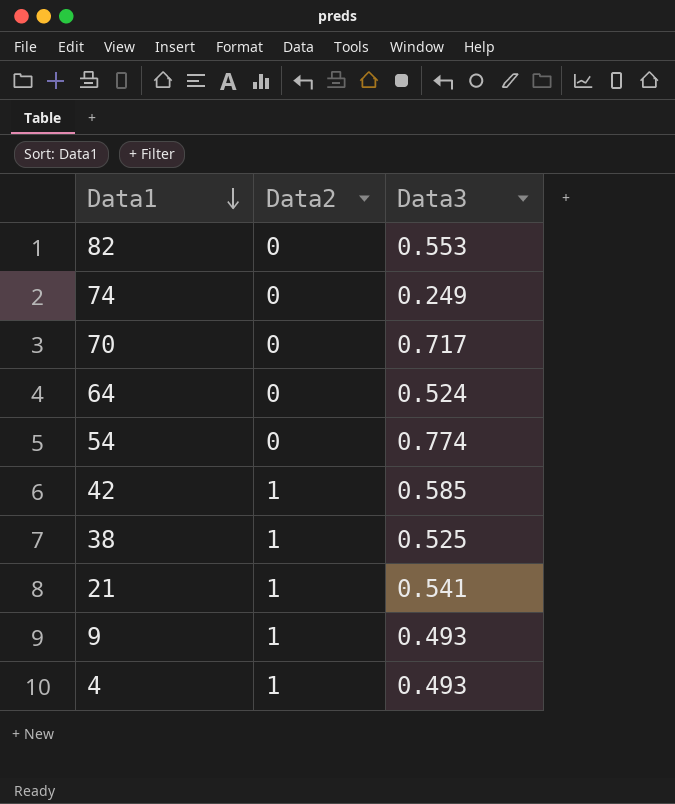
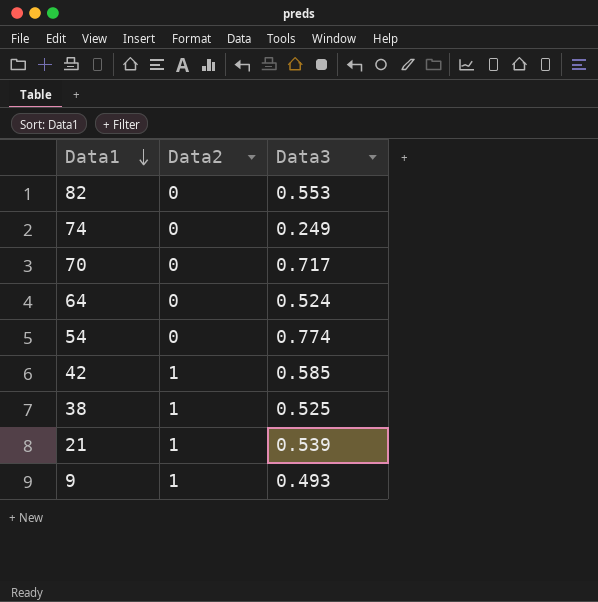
row 4: 1 | 0.493 -> none
21 | Data3: 0.541 -> 0.539

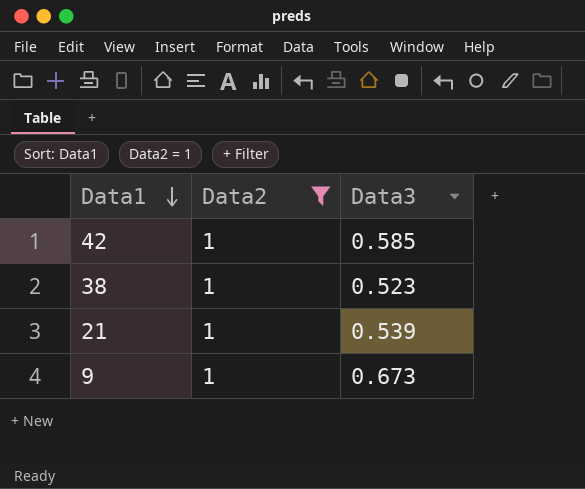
filter: none -> Data2 = 1
38 | Data3: 0.525 -> 0.523
9 | Data3: 0.493 -> 0.673

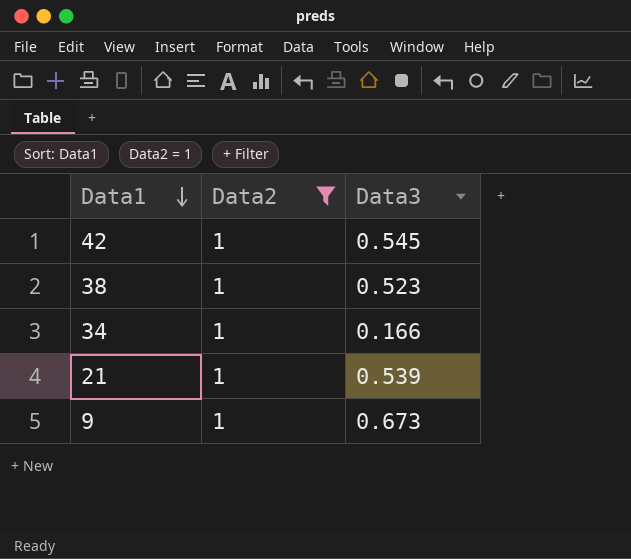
42 | Data3: 0.585 -> 0.545
row 34: none -> 1 | 0.166

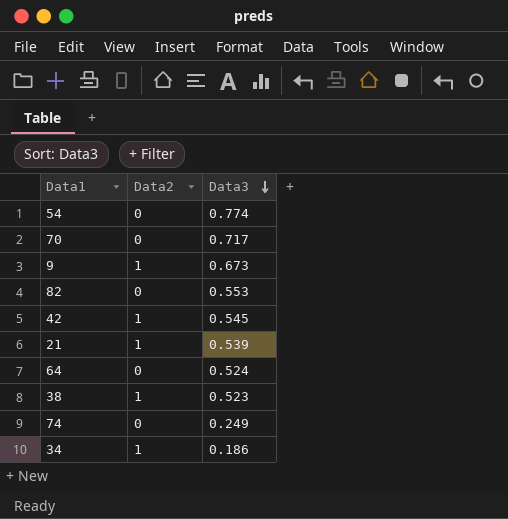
filter: Data2 = 1 -> none
row order: Data1 descending -> Data3 descending
34 | Data3: 0.166 -> 0.186

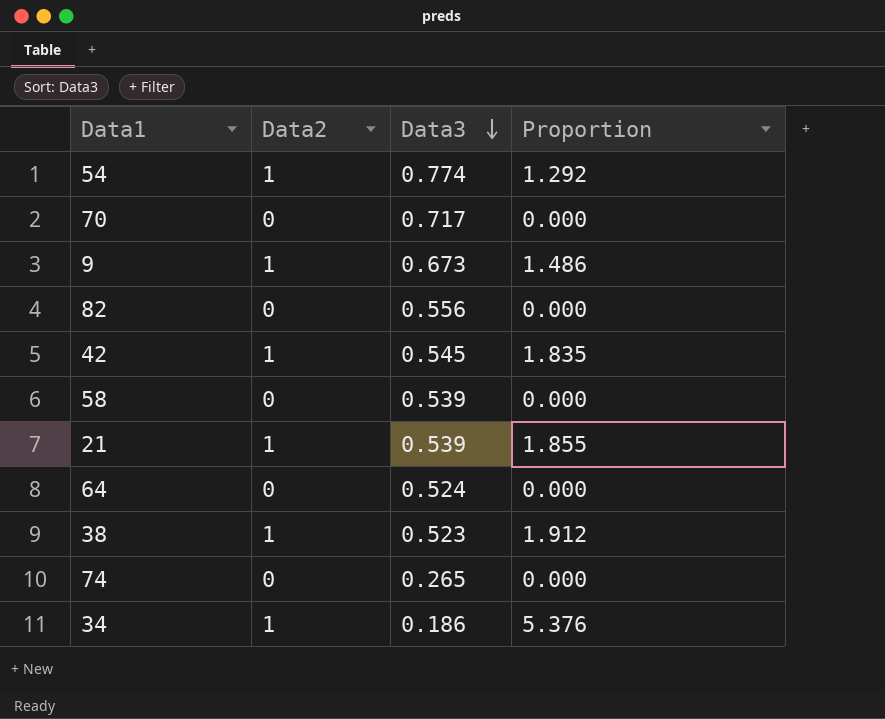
column Proportion | formula: none -> [Data2] / [Data3]
54 | Data2: 0 -> 1
82 | Data3: 0.553 -> 0.556
row 58: none -> 0 | 0.539 | 0.000
74 | Data3: 0.249 -> 0.265

